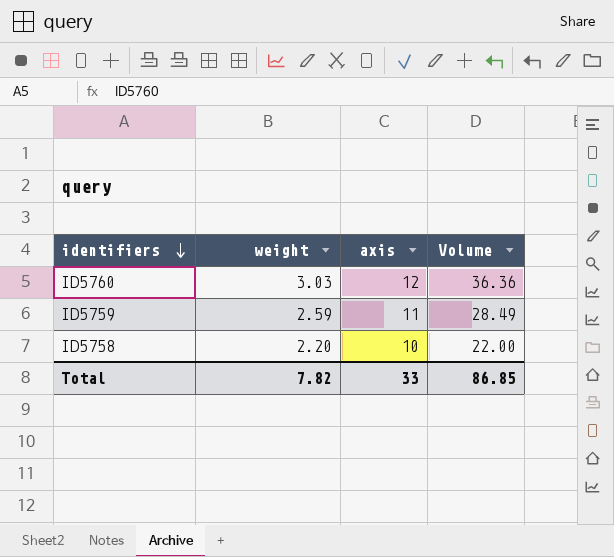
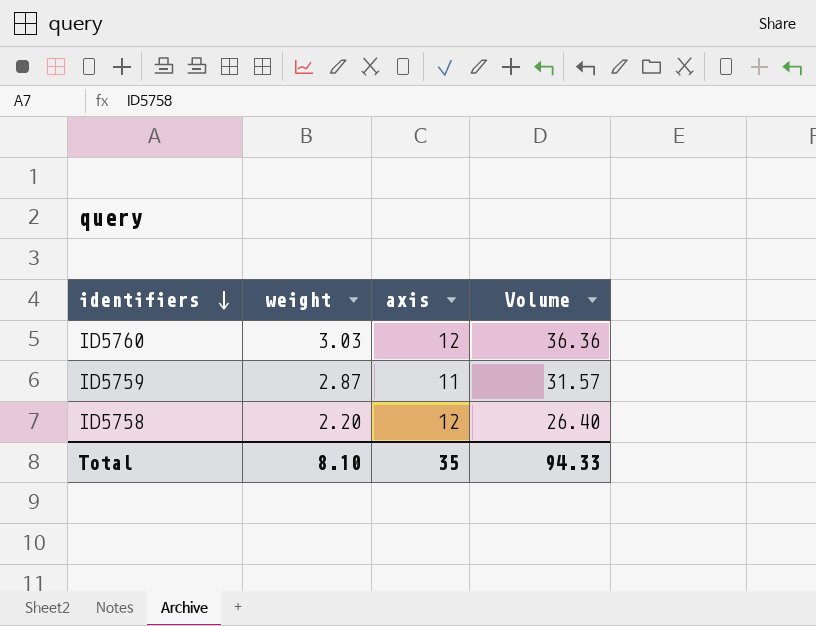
ID5759 | weight: 2.59 -> 2.87
ID5759 | Volume: 28.49 -> 31.57
ID5758 | axis: 10 -> 12
ID5758 | Volume: 22.00 -> 26.40
Total | weight: 7.82 -> 8.10
Total | axis: 33 -> 35
Total | Volume: 86.85 -> 94.33

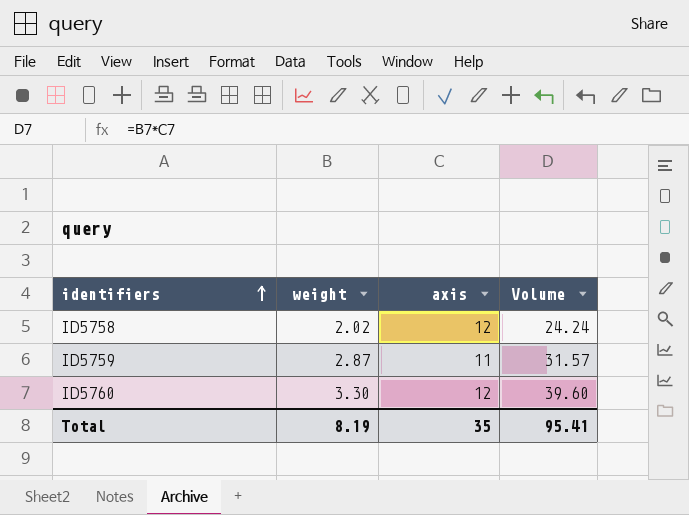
row order: identifiers descending -> identifiers ascending
ID5758 | weight: 2.20 -> 2.02
ID5758 | Volume: 26.40 -> 24.24
ID5760 | weight: 3.03 -> 3.30
ID5760 | Volume: 36.36 -> 39.60
Total | weight: 8.10 -> 8.19
Total | Volume: 94.33 -> 95.41

